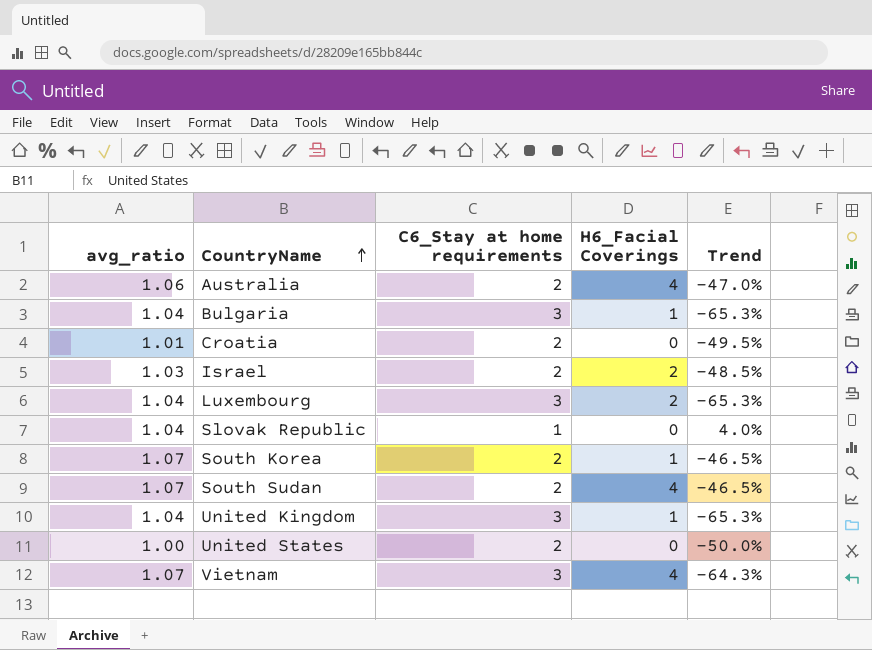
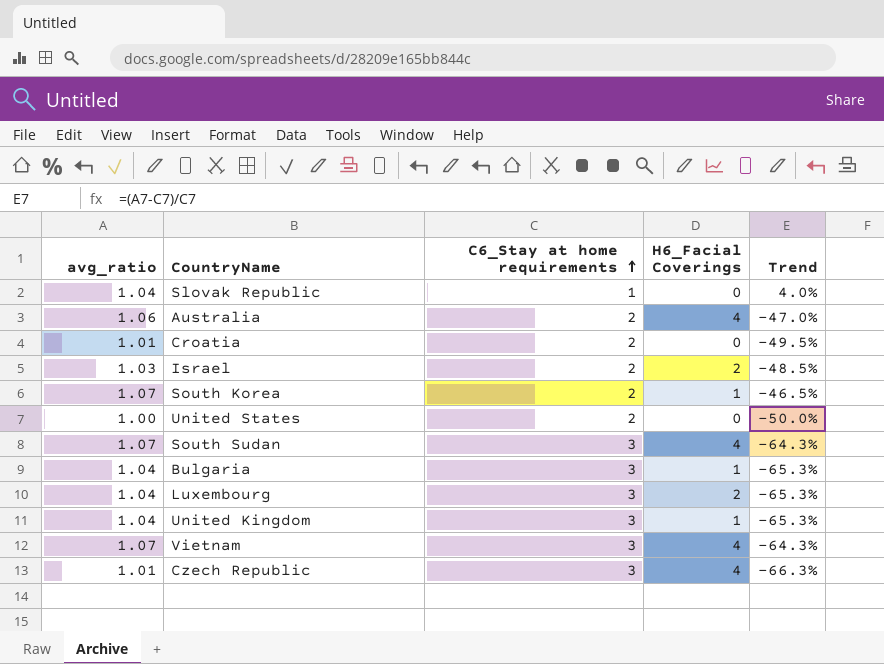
row order: CountryName ascending -> C6_Stay at home requirements ascending
South Sudan | C6_Stay at home requirements: 2 -> 3
South Sudan | Trend: -46.5% -> -64.3%
row Czech Republic: none -> 1.01 | 3 | 4 | -66.3%

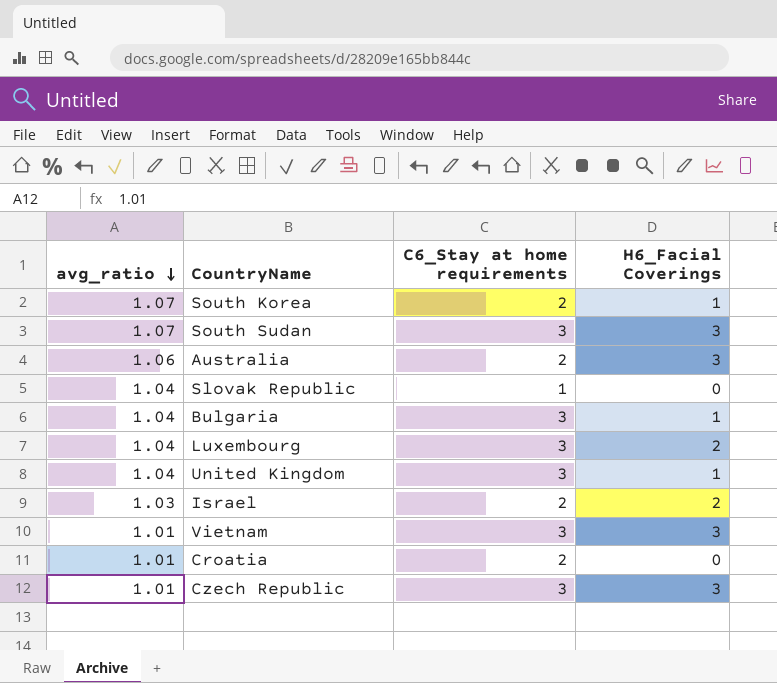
row order: C6_Stay at home requirements ascending -> avg_ratio descending
column Trend | formula: ([avg_ratio] - [C6_Stay at home requirements]) / [C6_Stay at home requirements] -> none
row United States: 1.00 | 2 | 0 | -50.0% -> none
South Sudan | H6_Facial Coverings: 4 -> 3
Australia | H6_Facial Coverings: 4 -> 3
Vietnam | avg_ratio: 1.07 -> 1.01
Vietnam | H6_Facial Coverings: 4 -> 3
Czech Republic | H6_Facial Coverings: 4 -> 3

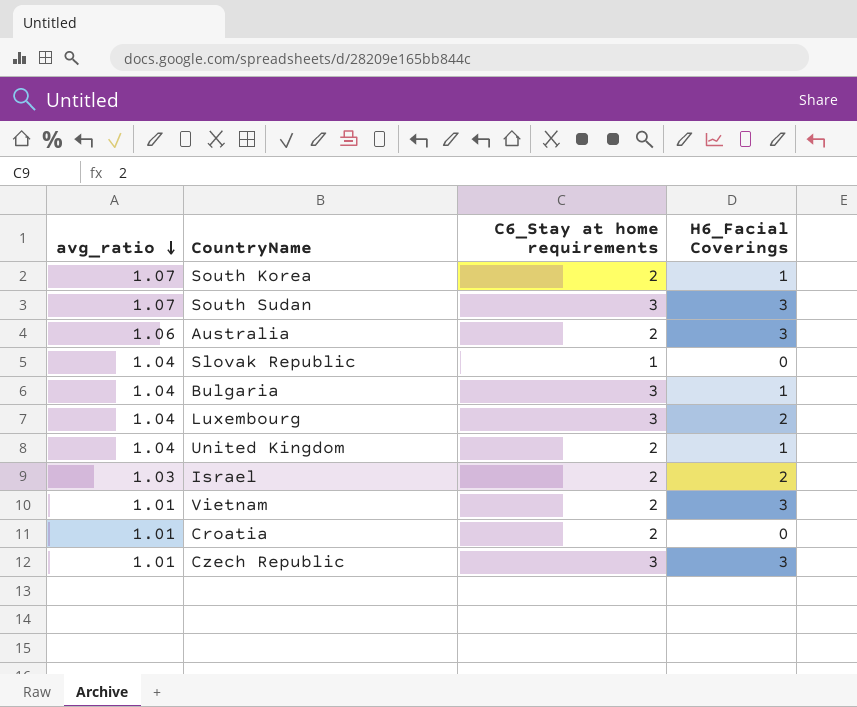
United Kingdom | C6_Stay at home requirements: 3 -> 2
Vietnam | C6_Stay at home requirements: 3 -> 2

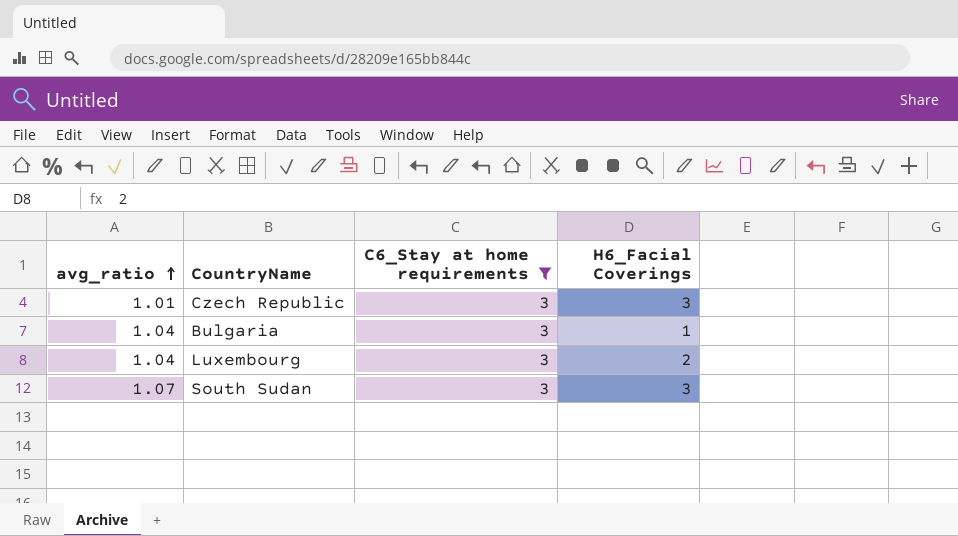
filter: none -> C6_Stay at home requirements = 3
row order: avg_ratio descending -> avg_ratio ascending

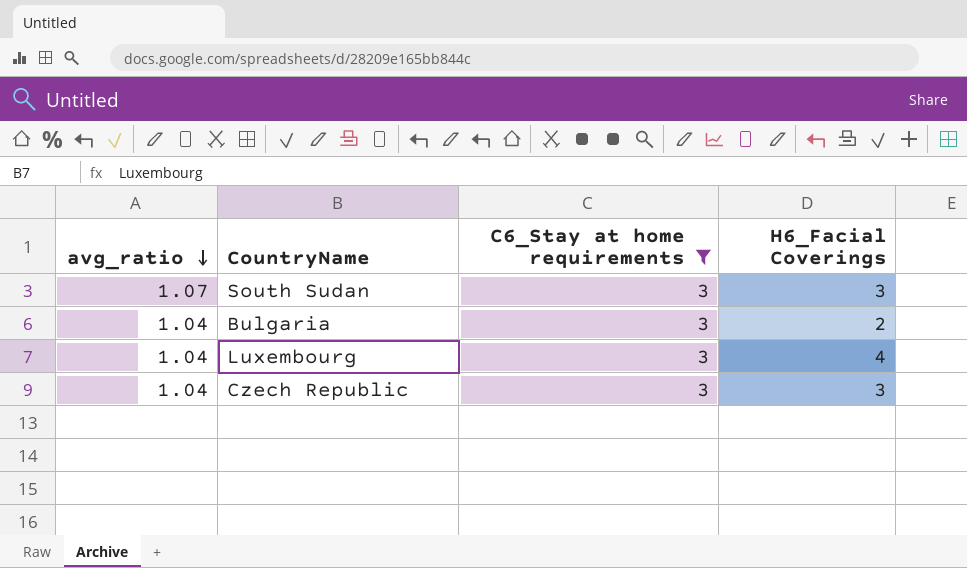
row order: avg_ratio ascending -> avg_ratio descending
Bulgaria | H6_Facial Coverings: 1 -> 2
Luxembourg | H6_Facial Coverings: 2 -> 4
Czech Republic | avg_ratio: 1.01 -> 1.04

